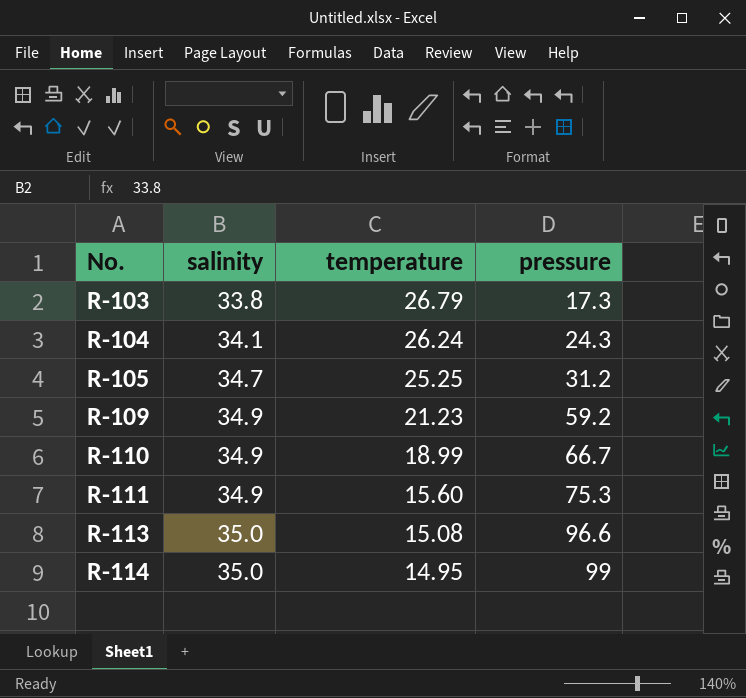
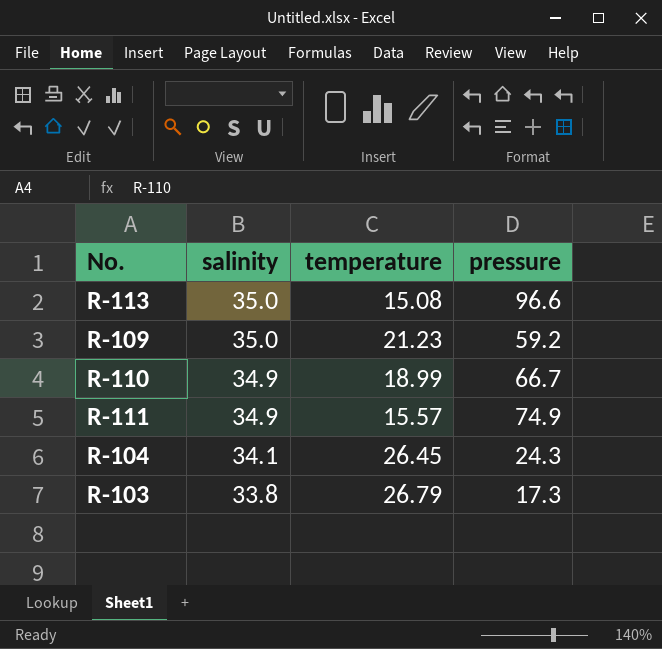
row order: No. ascending -> salinity descending
row R-105: 34.7 | 25.25 | 31.2 -> none
row R-114: 35.0 | 14.95 | 99 -> none
R-109 | salinity: 34.9 -> 35.0
R-111 | temperature: 15.60 -> 15.57
R-111 | pressure: 75.3 -> 74.9
R-104 | temperature: 26.24 -> 26.45

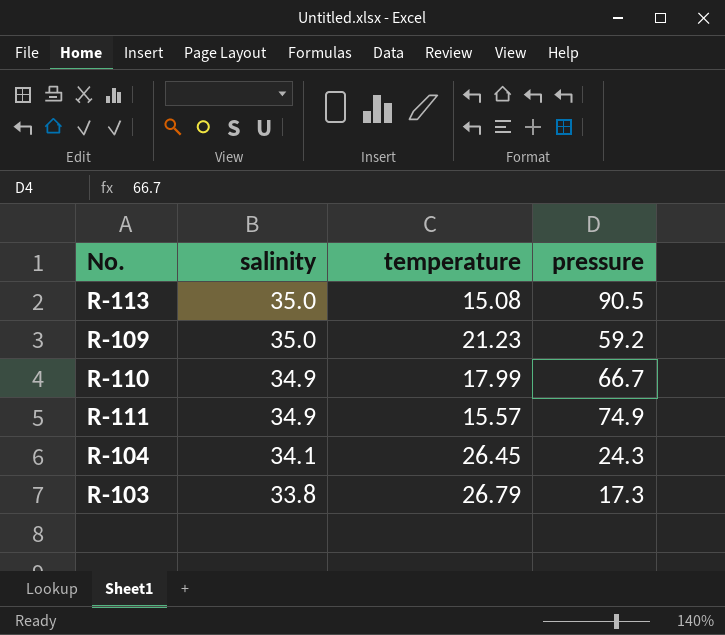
R-113 | pressure: 96.6 -> 90.5
R-110 | temperature: 18.99 -> 17.99

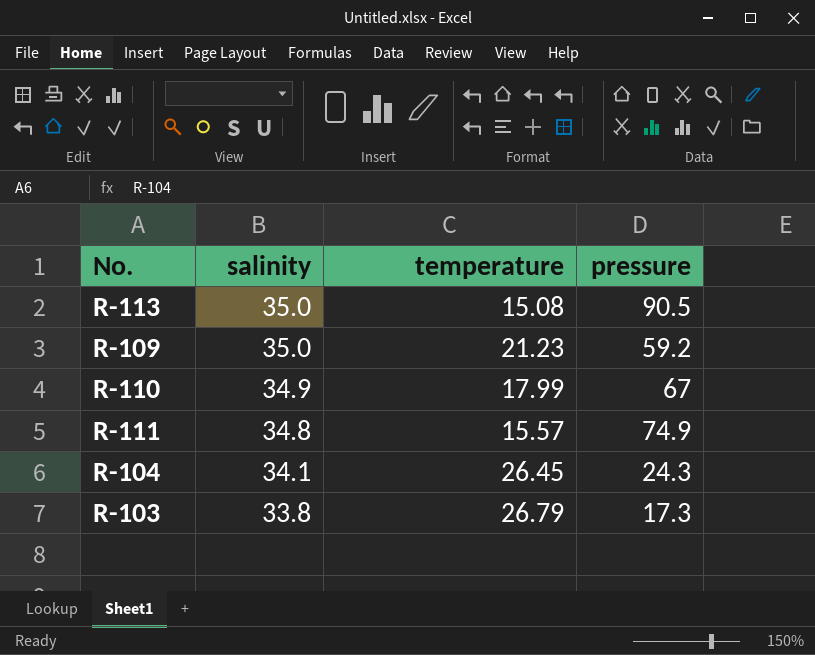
R-110 | pressure: 66.7 -> 67
R-111 | salinity: 34.9 -> 34.8

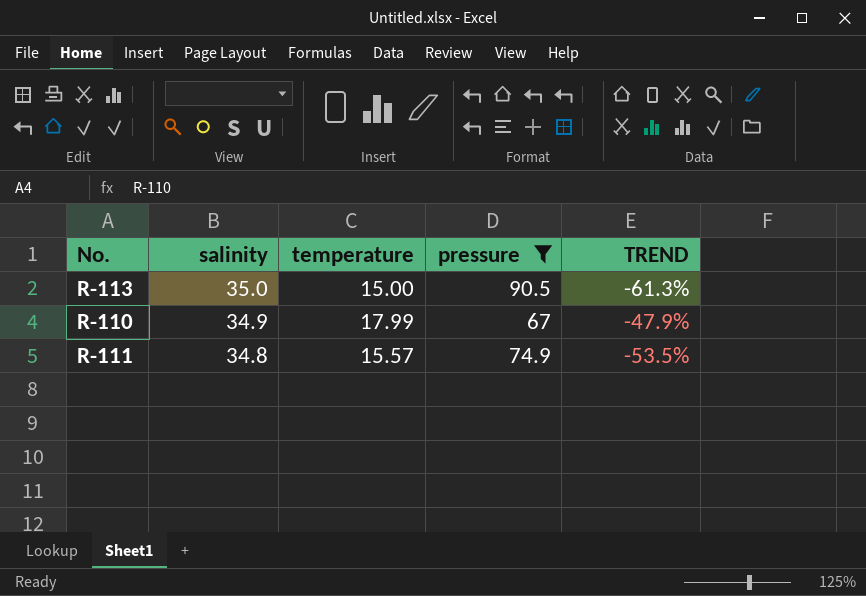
filter: none -> pressure >= 67
column TREND | formula: none -> ([salinity] - [pressure]) / [pressure]
R-113 | temperature: 15.08 -> 15.00

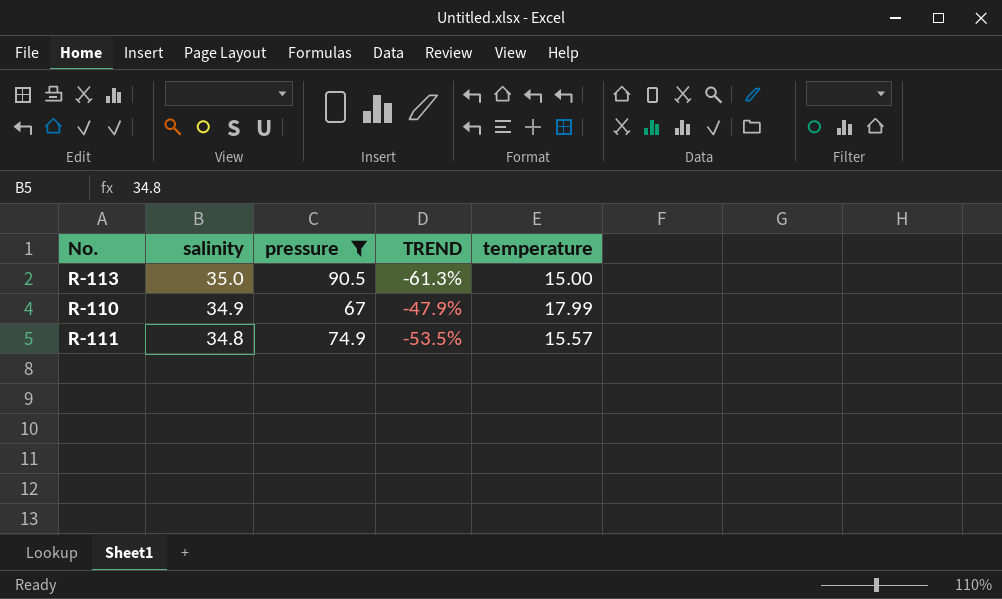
column temperature | position: 3 -> 5

